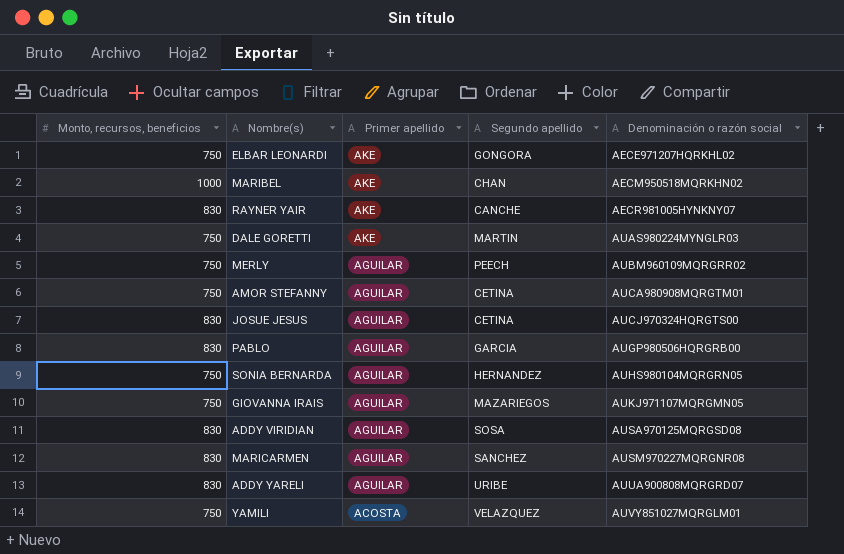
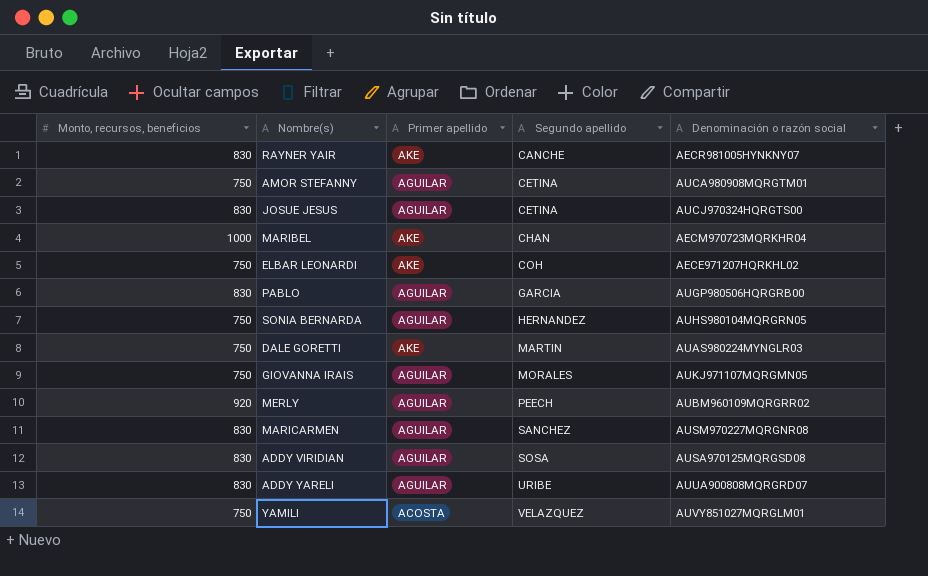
row order: Primer apellido descending -> Segundo apellido ascending
MARIBEL | Denominación o razón social: AECM950518MQRKHN02 -> AECM970723MQRKHR04
ELBAR LEONARDI | Segundo apellido: GONGORA -> COH
GIOVANNA IRAIS | Segundo apellido: MAZARIEGOS -> MORALES
MERLY | Monto, recursos, beneficios: 750 -> 920

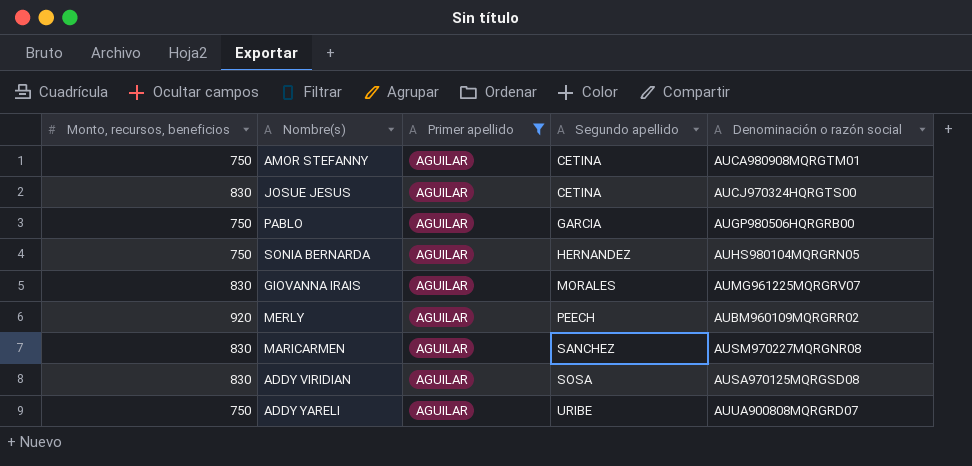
filter: none -> Primer apellido = AGUILAR
PABLO | Monto, recursos, beneficios: 830 -> 750
GIOVANNA IRAIS | Monto, recursos, beneficios: 750 -> 830
GIOVANNA IRAIS | Denominación o razón social: AUKJ971107MQRGMN05 -> AUMG961225MQRGRV07
ADDY YARELI | Monto, recursos, beneficios: 830 -> 750

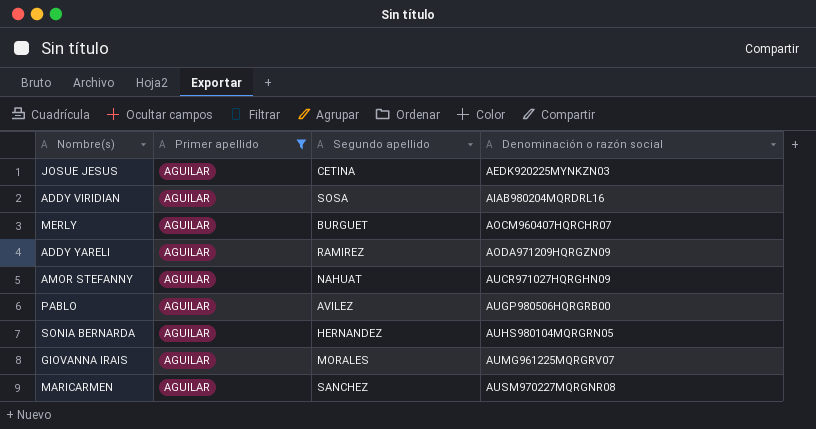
row order: Segundo apellido ascending -> Denominación o razón social ascending
column Monto, recursos, beneficios | position: 1 -> none
JOSUE JESUS | Denominación o razón social: AUCJ970324HQRGTS00 -> AEDK920225MYNKZN03
ADDY VIRIDIAN | Denominación o razón social: AUSA970125MQRGSD08 -> AIAB980204MQRDRL16
MERLY | Segundo apellido: PEECH -> BURGUET
MERLY | Denominación o razón social: AUBM960109MQRGRR02 -> AOCM960407HQRCHR07
ADDY YARELI | Segundo apellido: URIBE -> RAMIREZ
ADDY YARELI | Denominación o razón social: AUUA900808MQRGRD07 -> AODA971209HQRGZN09
AMOR STEFANNY | Segundo apellido: CETINA -> NAHUAT
AMOR STEFANNY | Denominación o razón social: AUCA980908MQRGTM01 -> AUCR971027HQRGHN09
PABLO | Segundo apellido: GARCIA -> AVILEZ

